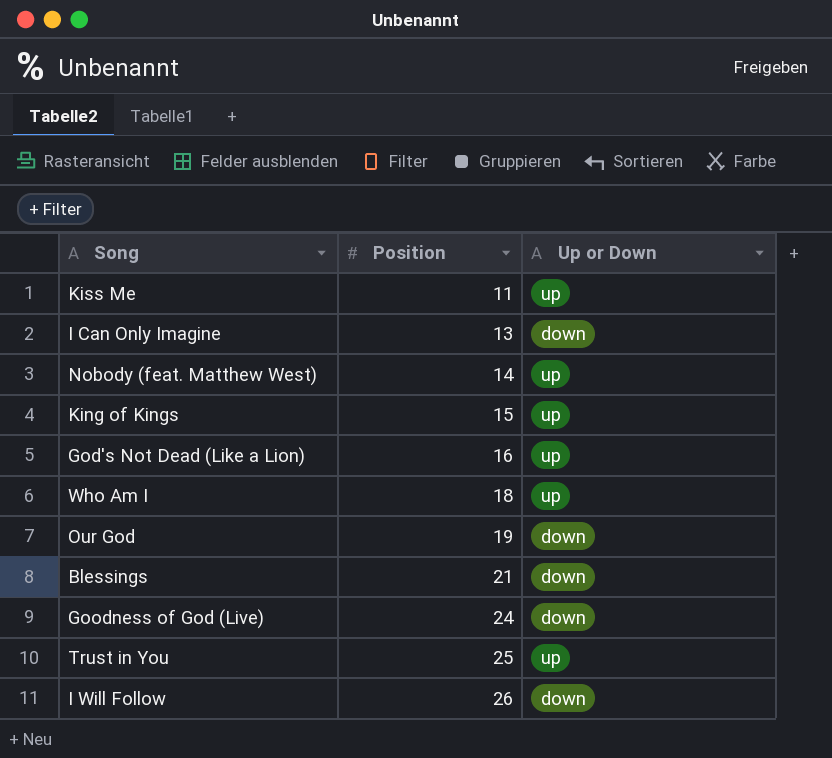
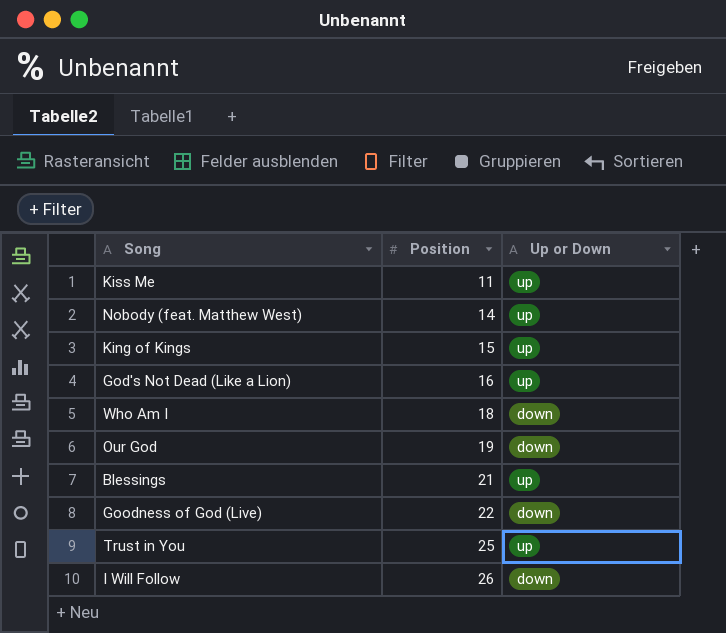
row I Can Only Imagine: 13 | down -> none
Who Am I | Up or Down: up -> down
Blessings | Up or Down: down -> up
Goodness of God (Live) | Position: 24 -> 22

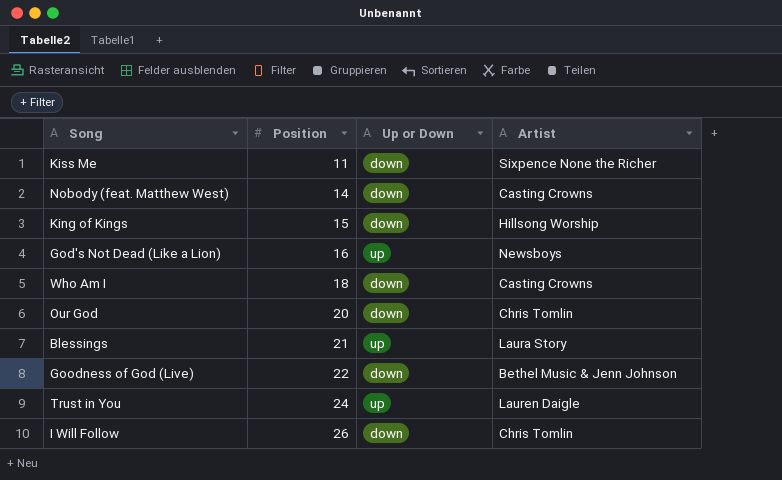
column Artist | position: none -> 4
Kiss Me | Up or Down: up -> down
Nobody (feat. Matthew West) | Up or Down: up -> down
King of Kings | Up or Down: up -> down
Our God | Position: 19 -> 20
Trust in You | Position: 25 -> 24

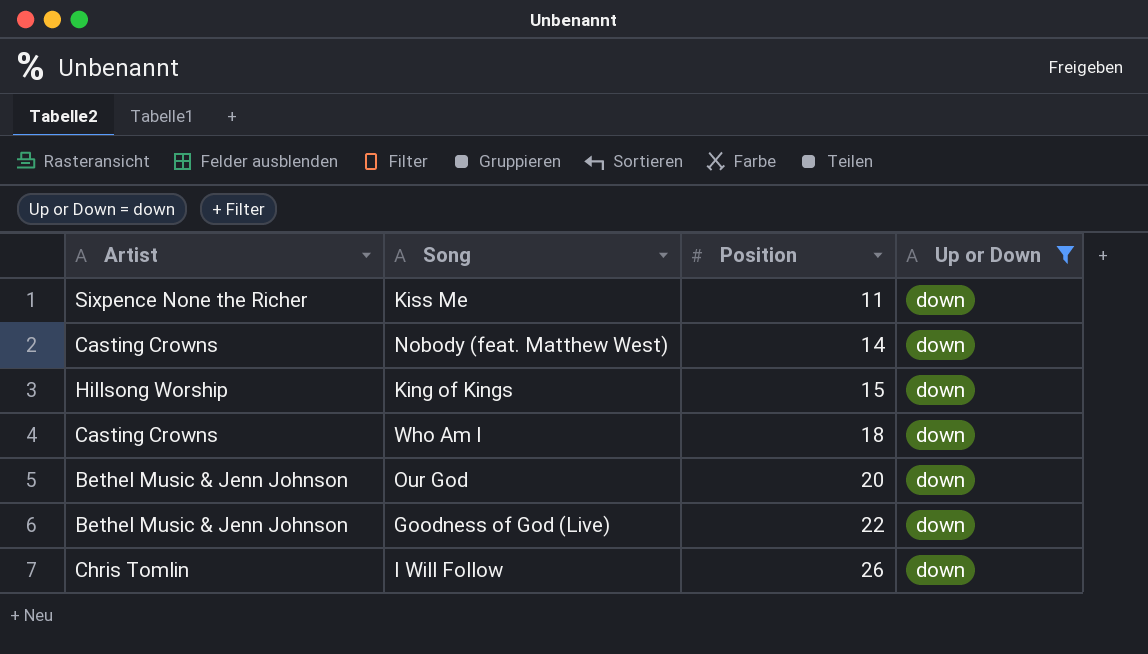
filter: none -> Up or Down = down
column Artist | position: 4 -> 1
Our God | Artist: Chris Tomlin -> Bethel Music & Jenn Johnson

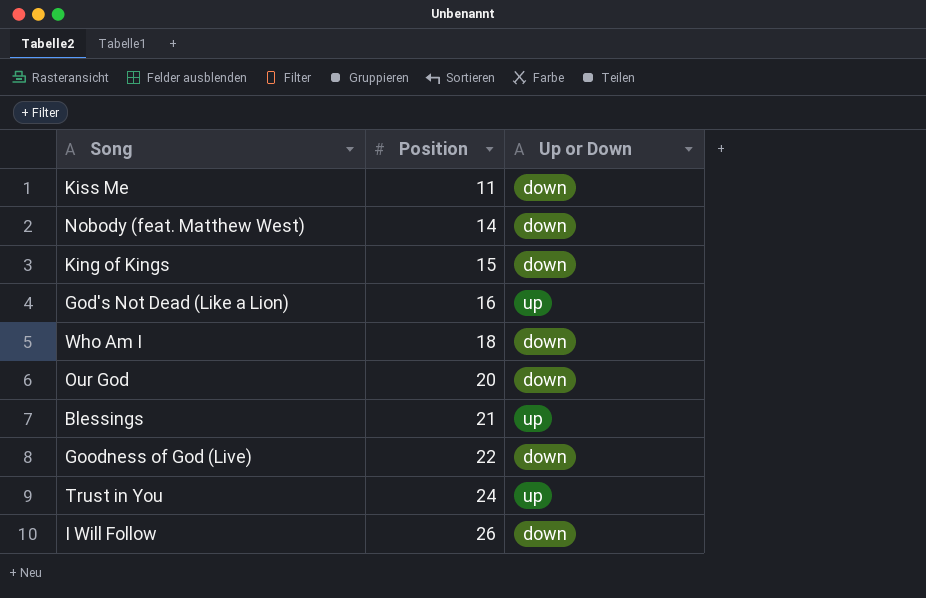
filter: Up or Down = down -> none
column Artist | position: 1 -> none

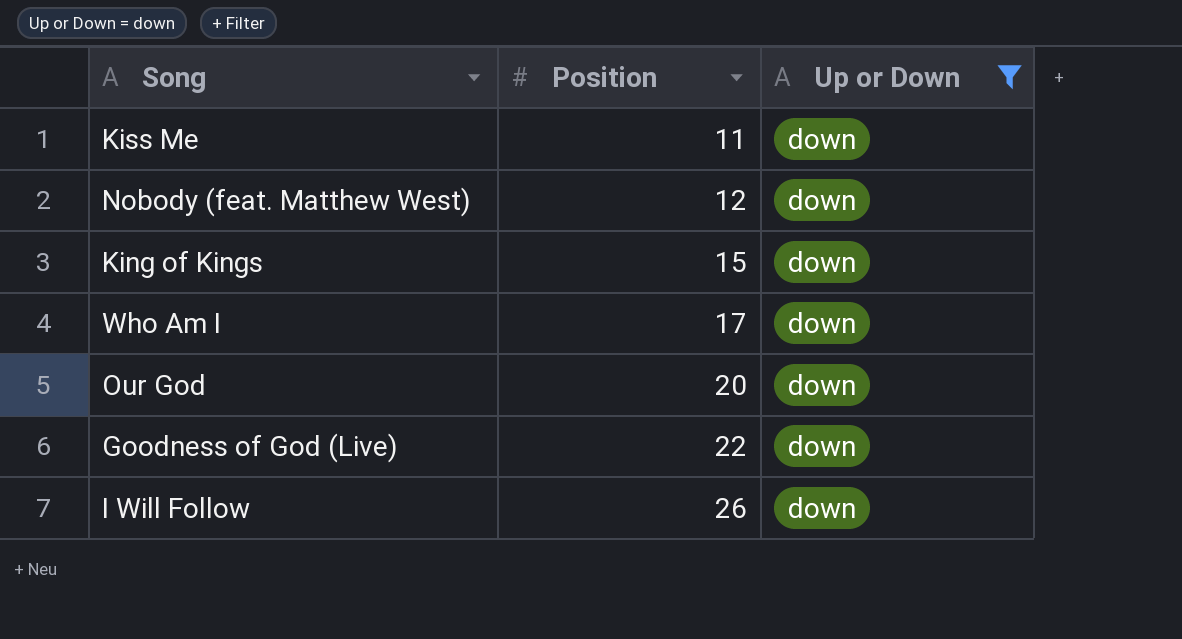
filter: none -> Up or Down = down
Nobody (feat. Matthew West) | Position: 14 -> 12
Who Am I | Position: 18 -> 17

